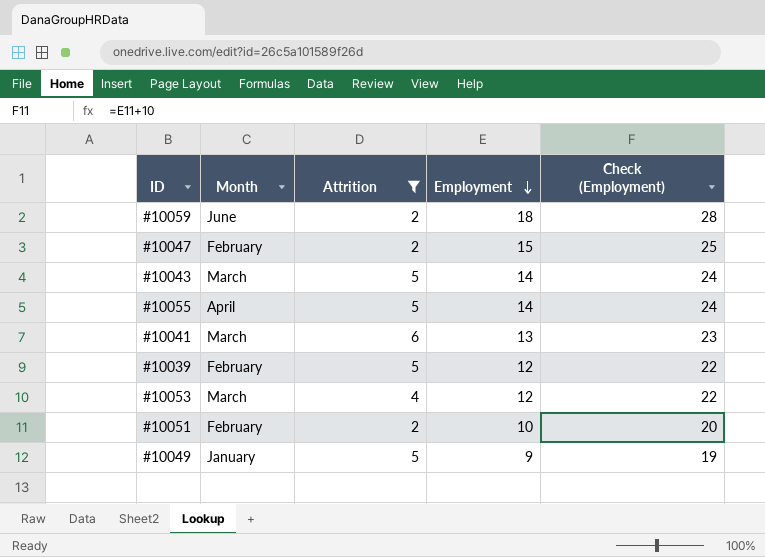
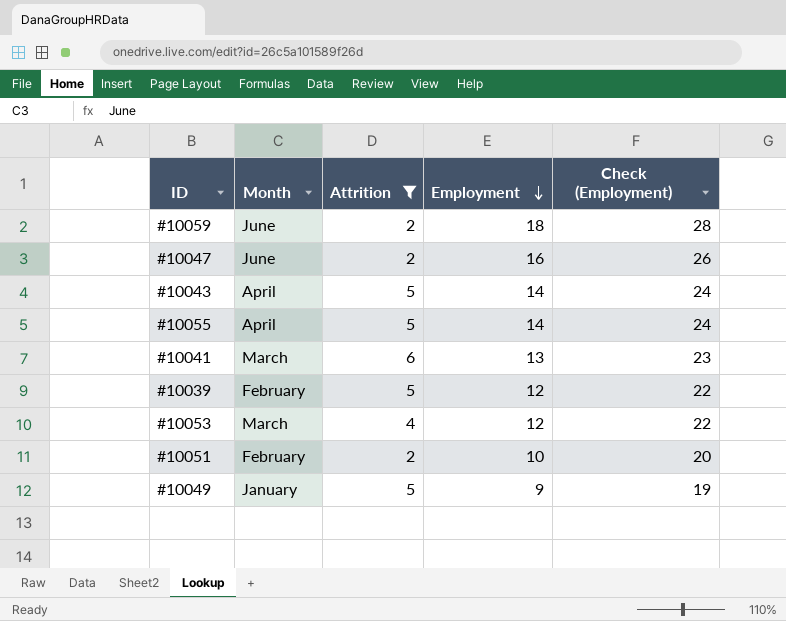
#10047 | Month: February -> June
#10047 | Employment: 15 -> 16
#10047 | Check (Employment): 25 -> 26
#10043 | Month: March -> April

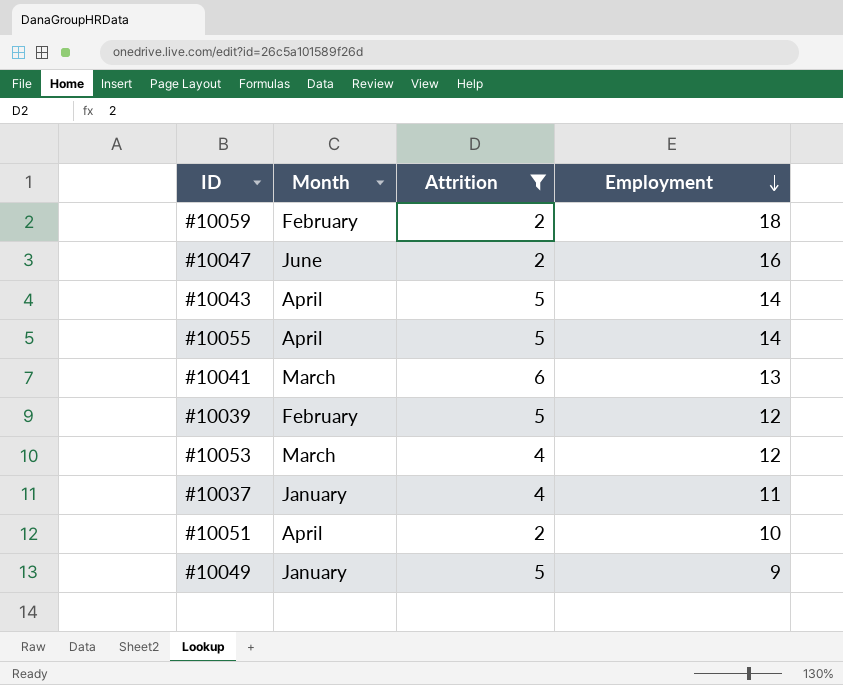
column Check (Employment) | formula: [Employment] + 10 -> none
#10059 | Month: June -> February
row #10037: none -> January | 4 | 11
#10051 | Month: February -> April

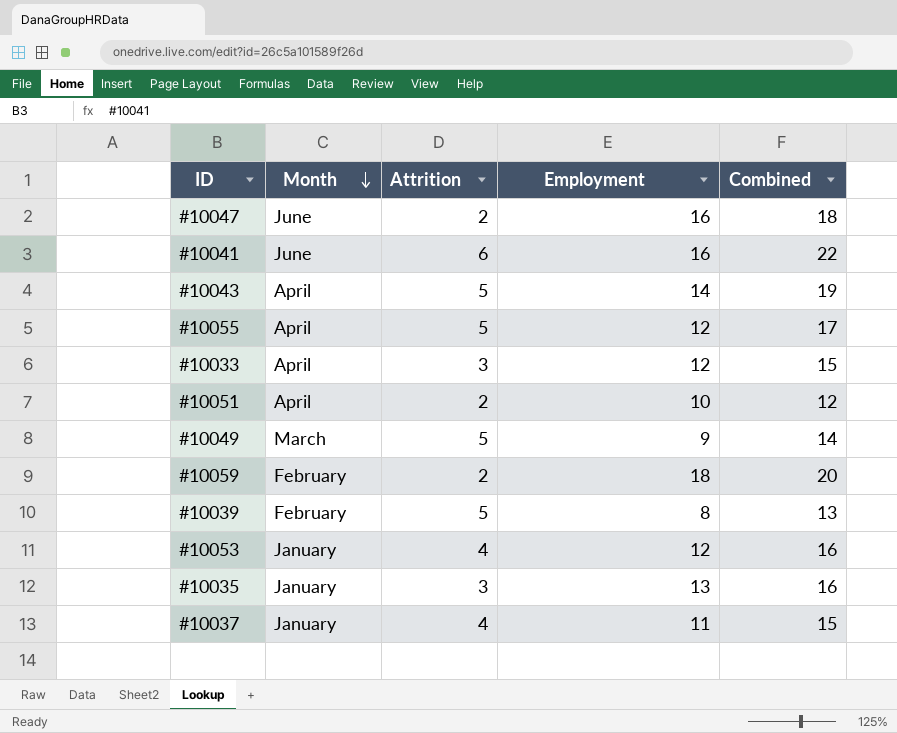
filter: Attrition != 3 -> none
row order: Employment descending -> Month descending
column Combined | formula: none -> [Attrition] + [Employment]
#10041 | Month: March -> June
#10041 | Employment: 13 -> 16
#10055 | Employment: 14 -> 12
#10049 | Month: January -> March
#10039 | Employment: 12 -> 8
#10053 | Month: March -> January

